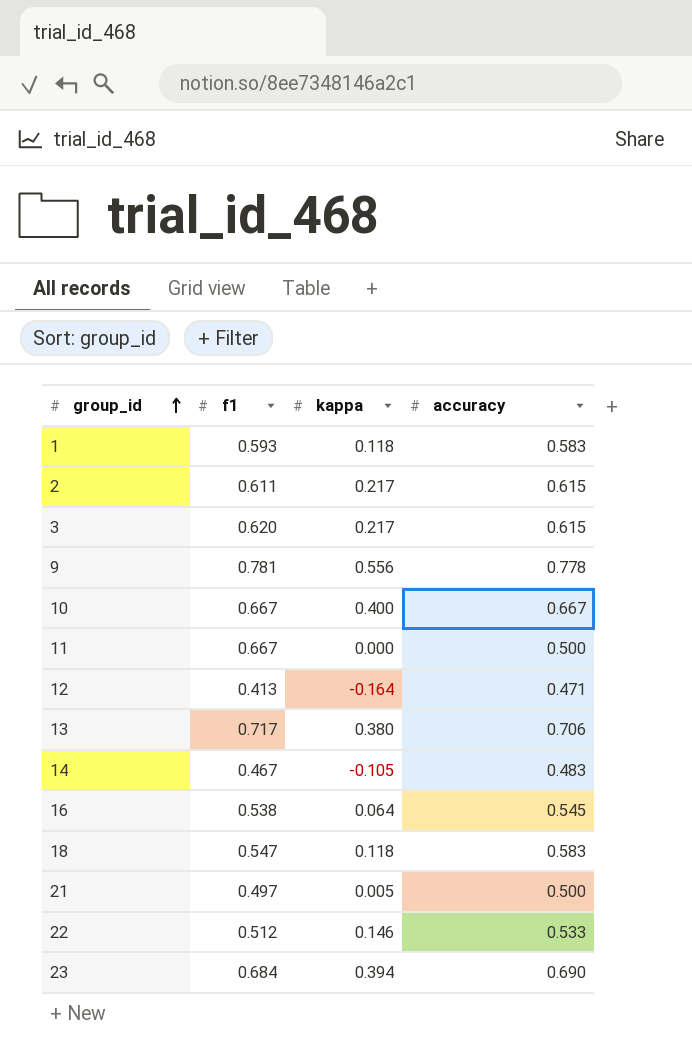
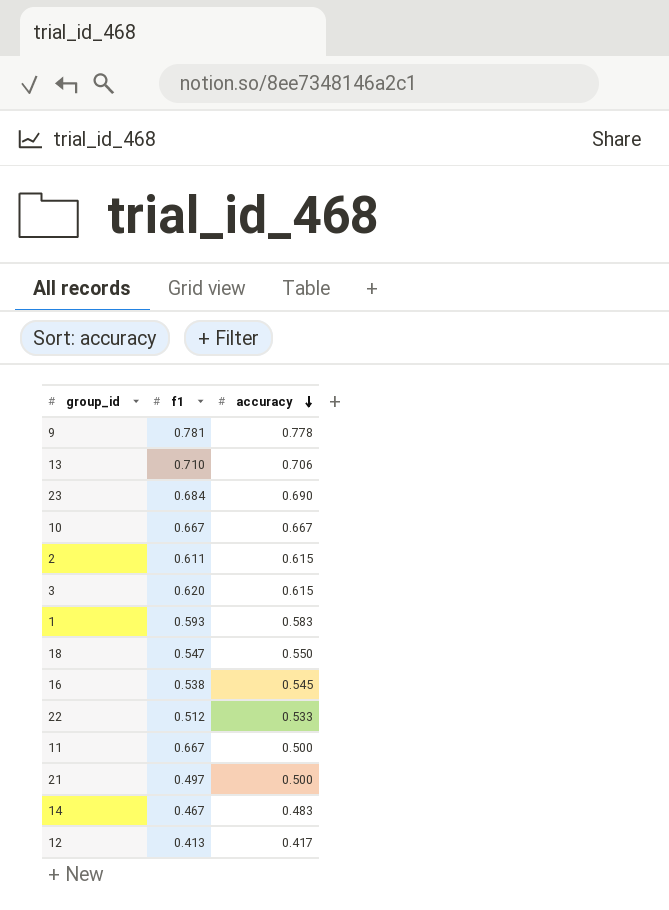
row order: group_id ascending -> accuracy descending
column kappa | position: 3 -> none
13 | f1: 0.717 -> 0.710
18 | accuracy: 0.583 -> 0.550
12 | accuracy: 0.471 -> 0.417

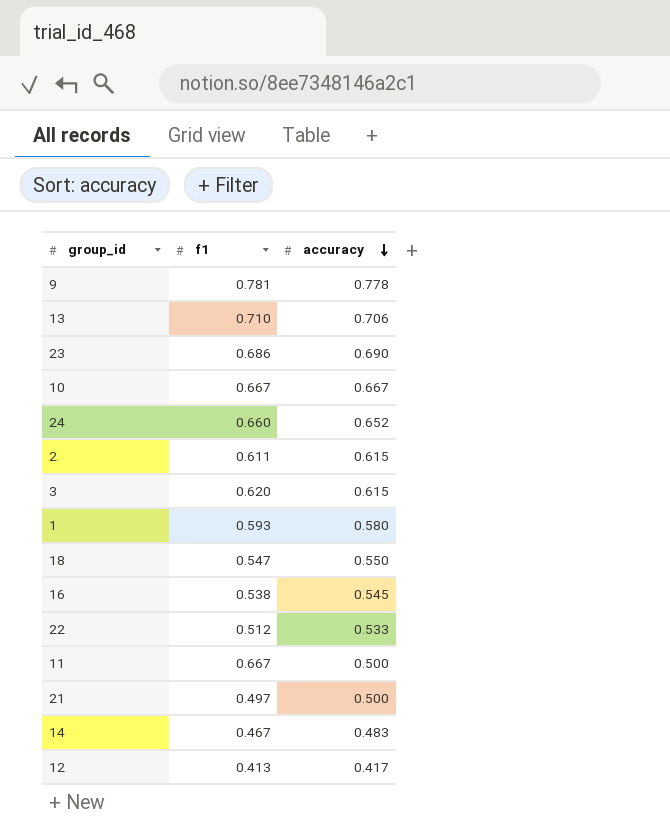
23 | f1: 0.684 -> 0.686
row 24: none -> 0.660 | 0.652
1 | accuracy: 0.583 -> 0.580

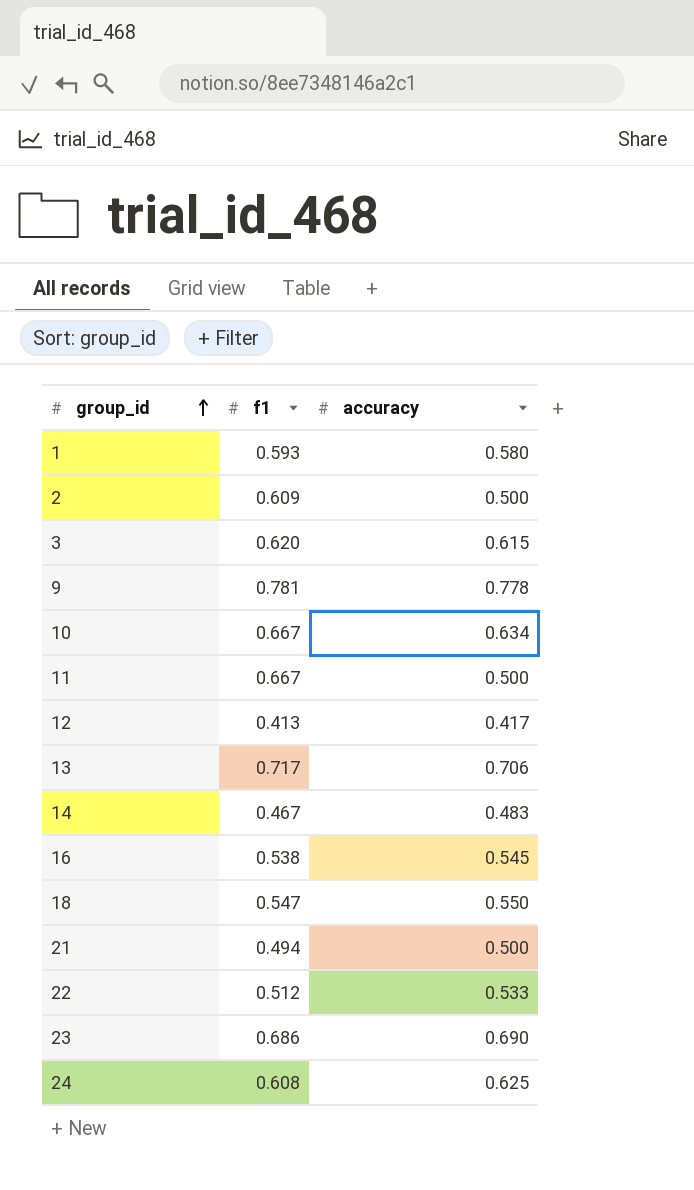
row order: accuracy descending -> group_id ascending
2 | f1: 0.611 -> 0.609
2 | accuracy: 0.615 -> 0.500
10 | accuracy: 0.667 -> 0.634
13 | f1: 0.710 -> 0.717
21 | f1: 0.497 -> 0.494
24 | f1: 0.660 -> 0.608
24 | accuracy: 0.652 -> 0.625

